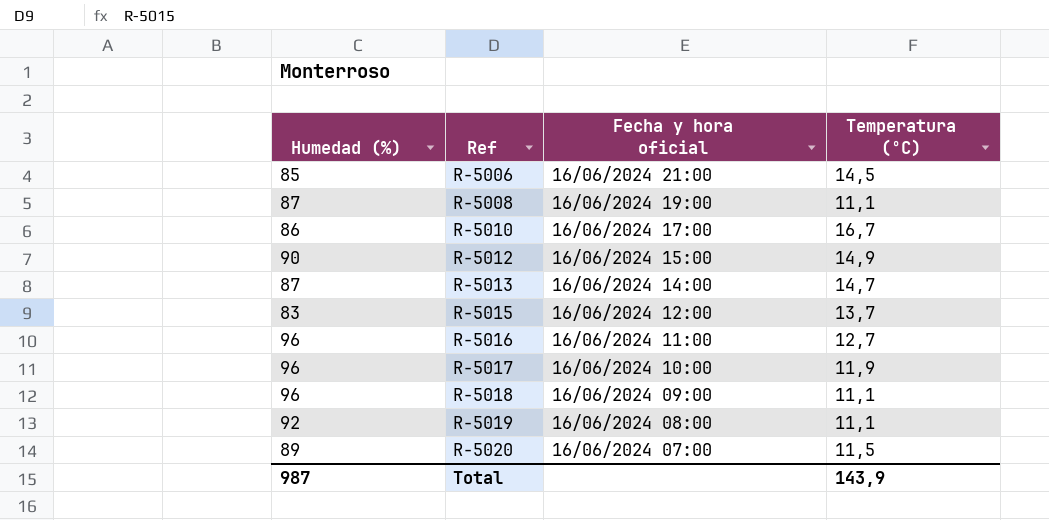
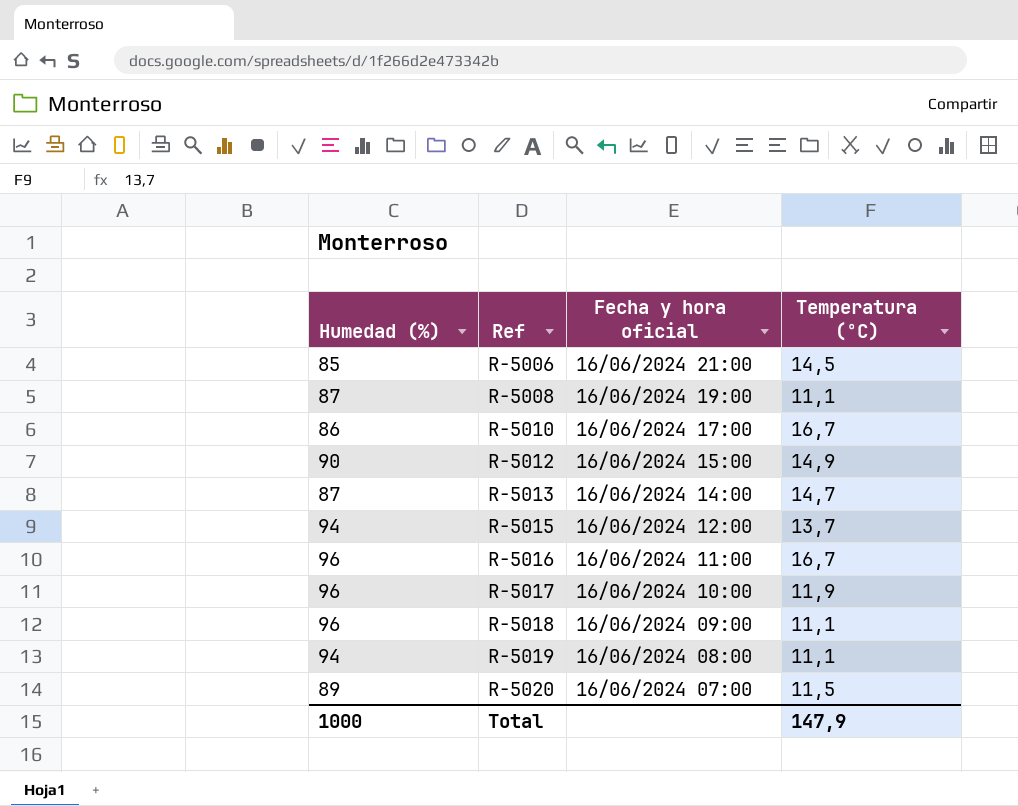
R-5015 | Humedad (%): 83 -> 94
R-5016 | Temperatura (ºC): 12,7 -> 16,7
R-5019 | Humedad (%): 92 -> 94
Total | Humedad (%): 987 -> 1000
Total | Temperatura (ºC): 143,9 -> 147,9

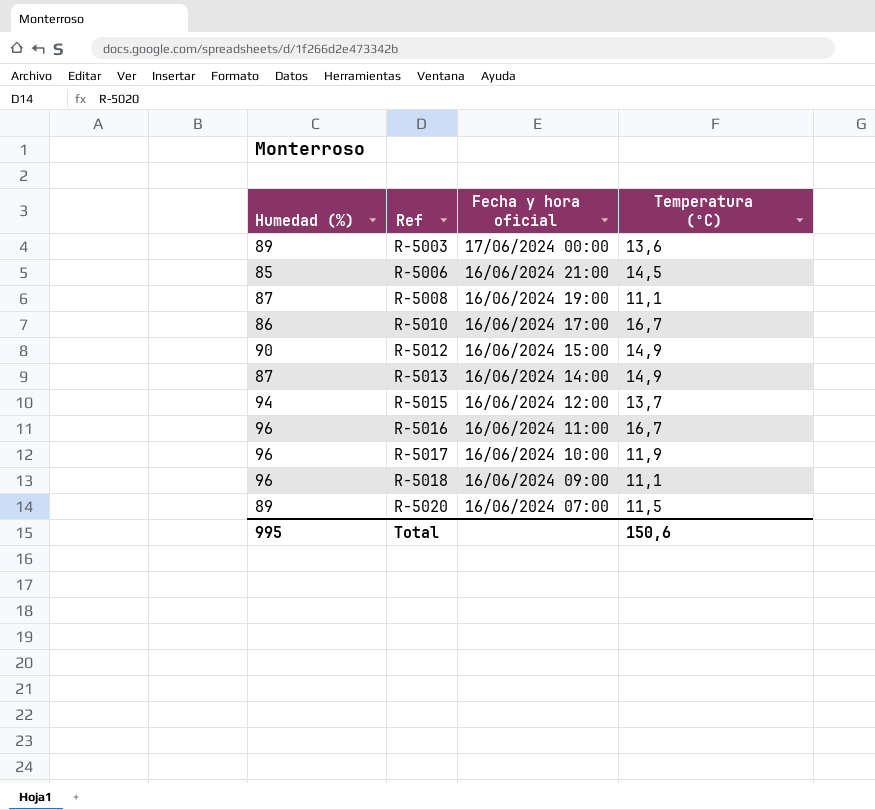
row R-5019: 94 | 16/06/2024 08:00 | 11,1 -> none
row R-5003: none -> 89 | 17/06/2024 00:00 | 13,6
R-5013 | Temperatura (ºC): 14,7 -> 14,9
Total | Humedad (%): 1000 -> 995
Total | Temperatura (ºC): 147,9 -> 150,6

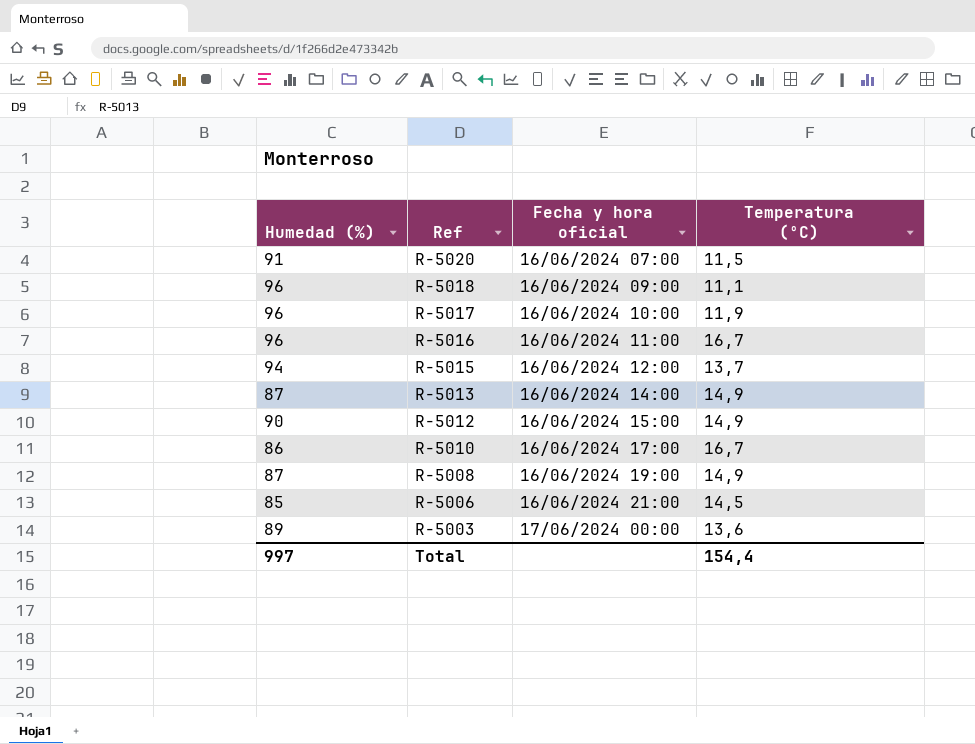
row order: Ref ascending -> Ref descending
R-5020 | Humedad (%): 89 -> 91
R-5008 | Temperatura (ºC): 11,1 -> 14,9
Total | Humedad (%): 995 -> 997
Total | Temperatura (ºC): 150,6 -> 154,4

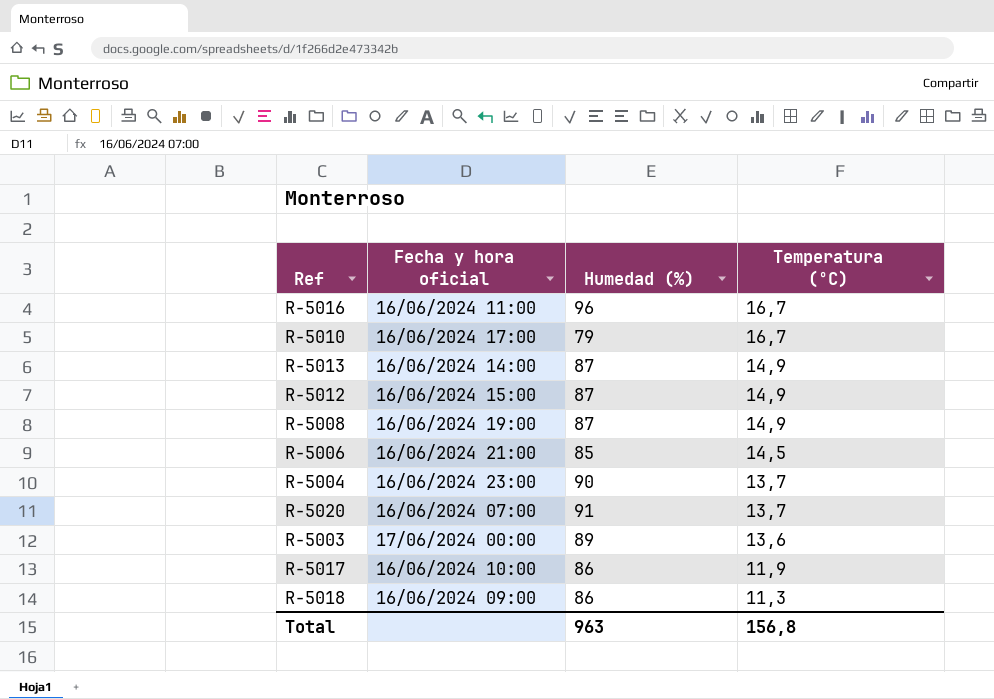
row order: Ref descending -> Temperatura (ºC) descending
column Humedad (%) | position: 1 -> 3
row R-5015: 94 | 16/06/2024 12:00 | 13,7 -> none
R-5010 | Humedad (%): 86 -> 79
R-5012 | Humedad (%): 90 -> 87
row R-5004: none -> 16/06/2024 23:00 | 90 | 13,7
R-5020 | Temperatura (ºC): 11,5 -> 13,7
R-5017 | Humedad (%): 96 -> 86
R-5018 | Humedad (%): 96 -> 86
R-5018 | Temperatura (ºC): 11,1 -> 11,3
Total | Humedad (%): 997 -> 963
Total | Temperatura (ºC): 154,4 -> 156,8

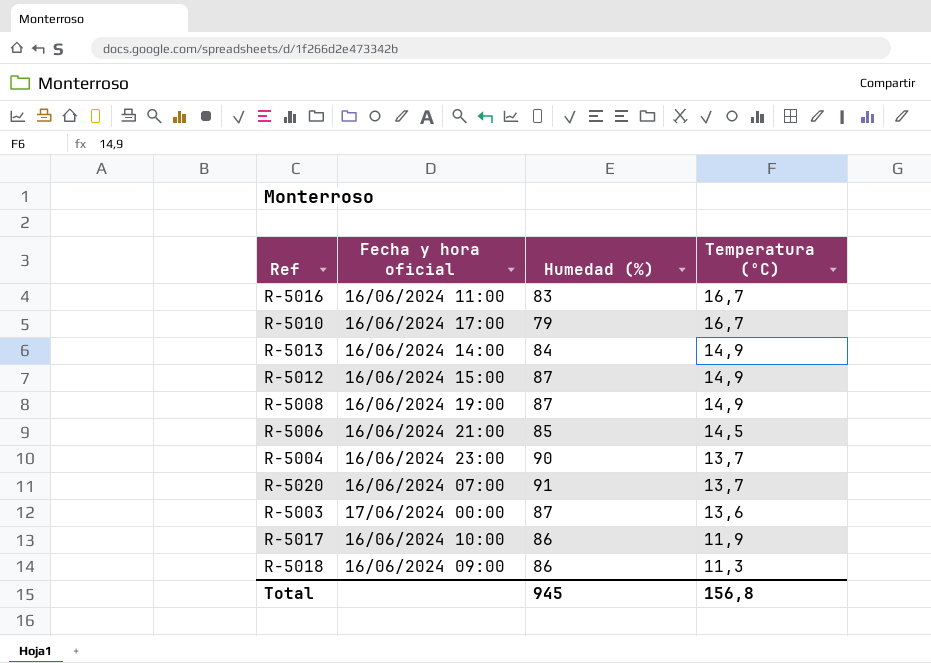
R-5016 | Humedad (%): 96 -> 83
R-5013 | Humedad (%): 87 -> 84
R-5003 | Humedad (%): 89 -> 87
Total | Humedad (%): 963 -> 945

